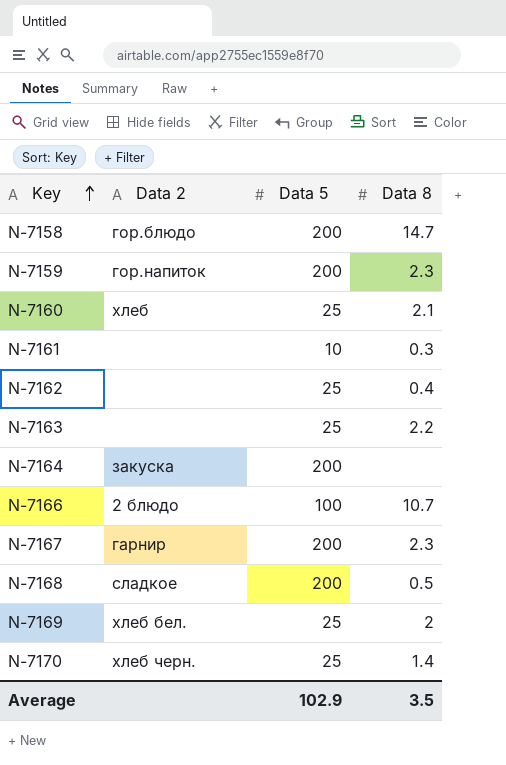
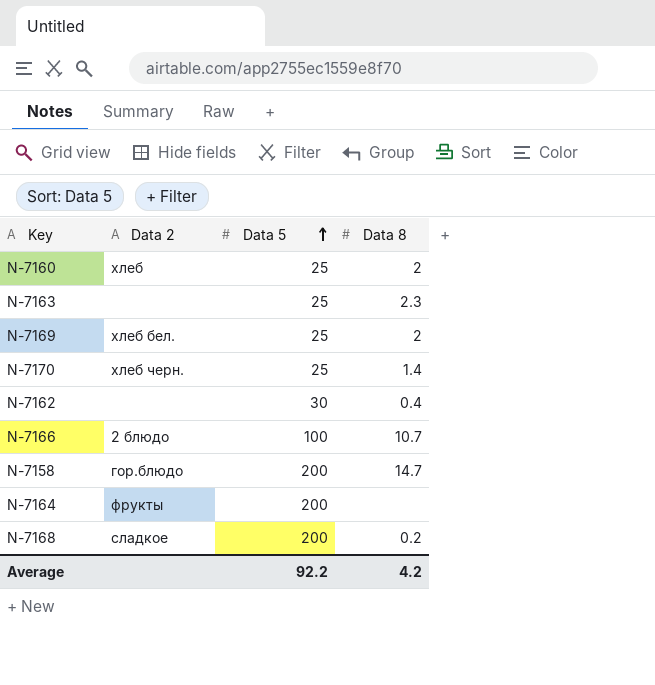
row order: Key ascending -> Data 5 ascending
row N-7159: гор.напиток | 200 | 2.3 -> none
row N-7161: none | 10 | 0.3 -> none
row N-7167: гарнир | 200 | 2.3 -> none
N-7160 | Data 8: 2.1 -> 2
N-7163 | Data 8: 2.2 -> 2.3
N-7162 | Data 5: 25 -> 30
N-7164 | Data 2: закуска -> фрукты
N-7168 | Data 8: 0.5 -> 0.2
Average | Data 5: 102.9 -> 92.2
Average | Data 8: 3.5 -> 4.2

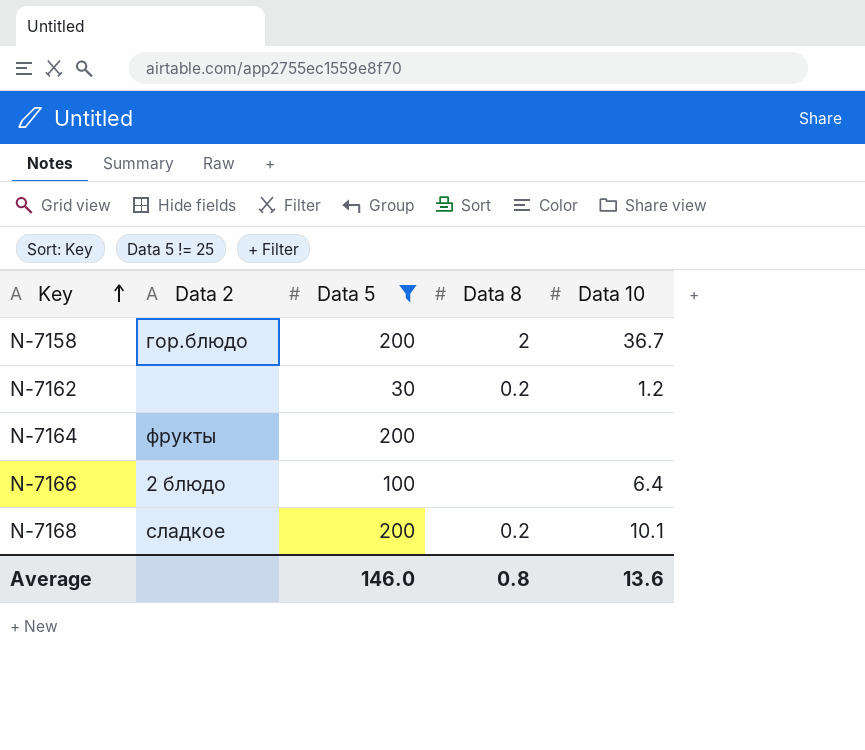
filter: none -> Data 5 != 25
row order: Data 5 ascending -> Key ascending
column Data 10 | position: none -> 5
N-7158 | Data 8: 14.7 -> 2
N-7162 | Data 8: 0.4 -> 0.2
N-7166 | Data 8: 10.7 -> none
Average | Data 5: 92.2 -> 146.0
Average | Data 8: 4.2 -> 0.8

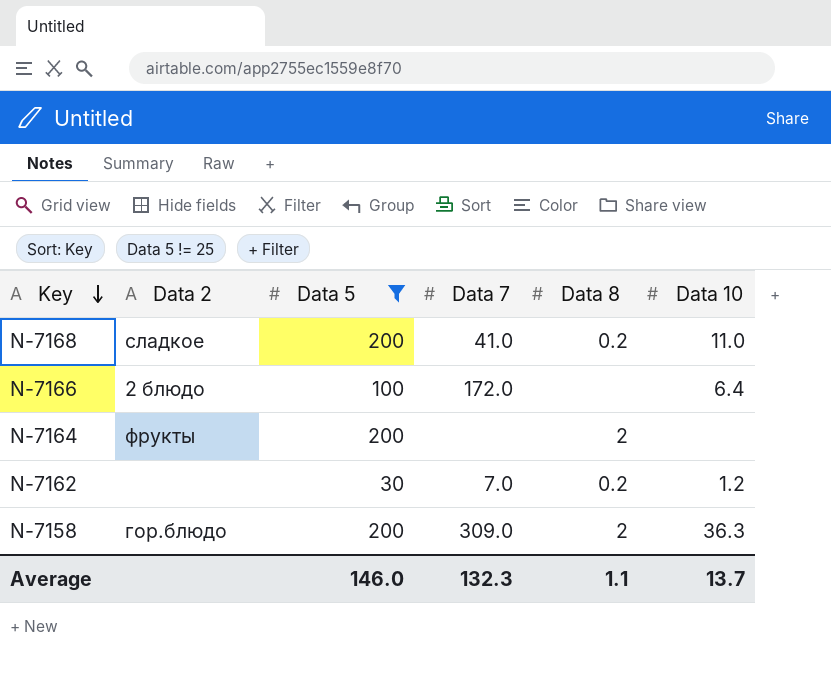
row order: Key ascending -> Key descending
column Data 7 | position: none -> 4
N-7168 | Data 10: 10.1 -> 11.0
N-7164 | Data 8: none -> 2
N-7158 | Data 10: 36.7 -> 36.3
Average | Data 8: 0.8 -> 1.1
Average | Data 10: 13.6 -> 13.7

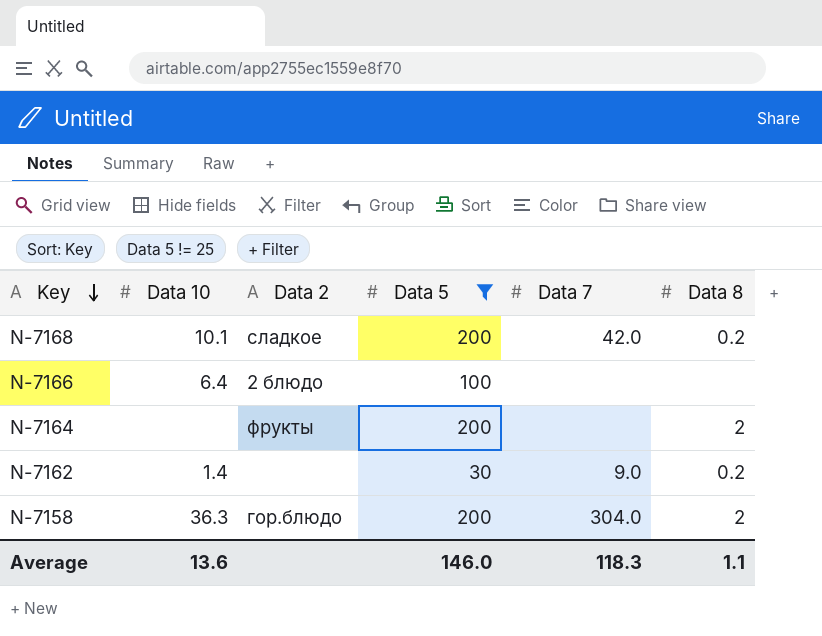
column Data 10 | position: 6 -> 2
N-7168 | Data 10: 11.0 -> 10.1
N-7168 | Data 7: 41.0 -> 42.0
N-7166 | Data 7: 172.0 -> none
N-7162 | Data 10: 1.2 -> 1.4
N-7162 | Data 7: 7.0 -> 9.0
N-7158 | Data 7: 309.0 -> 304.0
Average | Data 10: 13.7 -> 13.6
Average | Data 7: 132.3 -> 118.3

